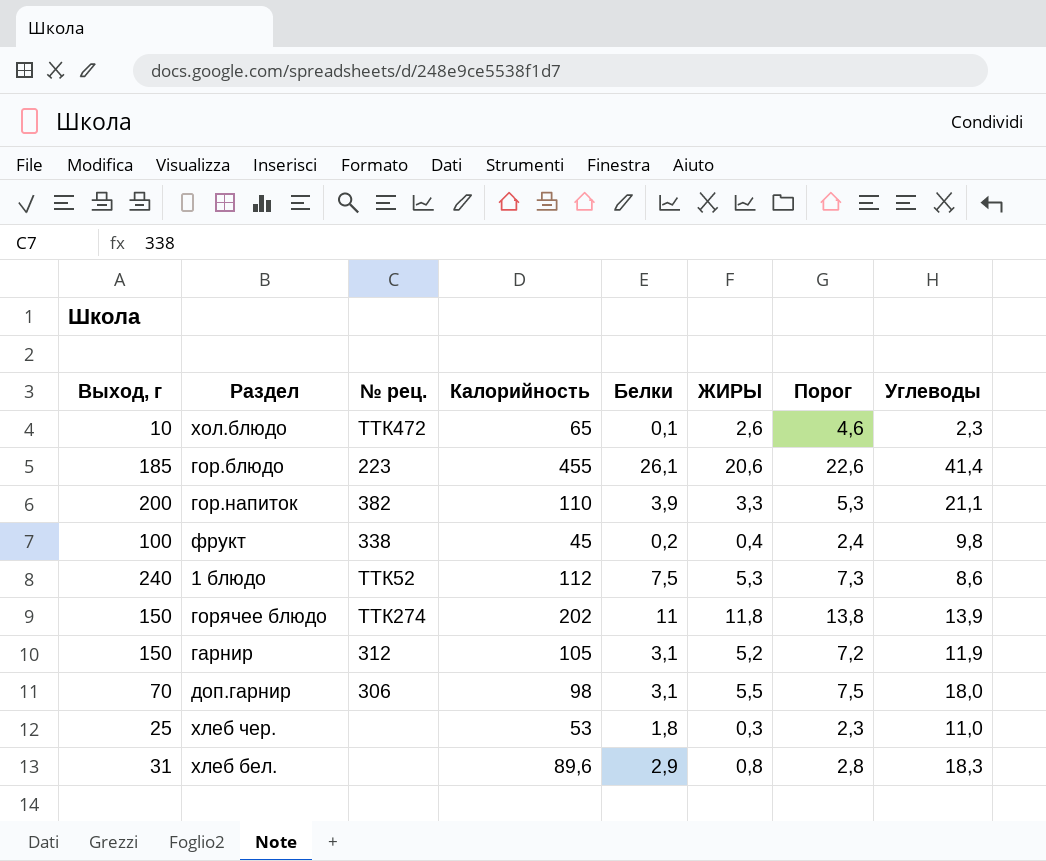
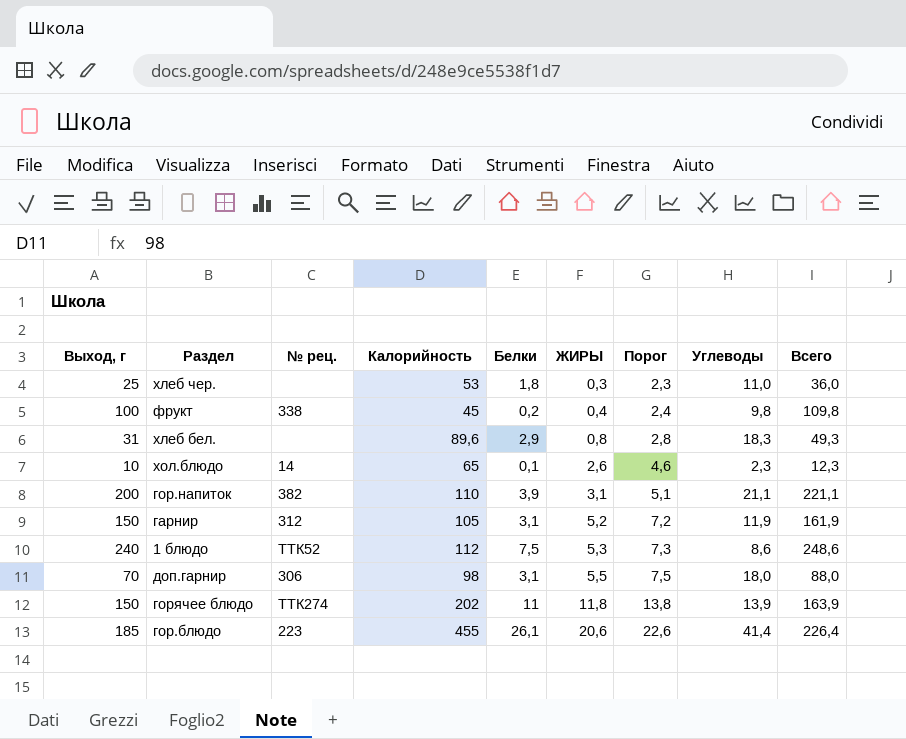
row order: none -> ЖИРЫ ascending
column Всего | formula: none -> [Выход, г] + [Углеводы]
хол.блюдо | № рец.: ТТК472 -> 14
гор.напиток | ЖИРЫ: 3,3 -> 3,1
гор.напиток | Порог: 5,3 -> 5,1

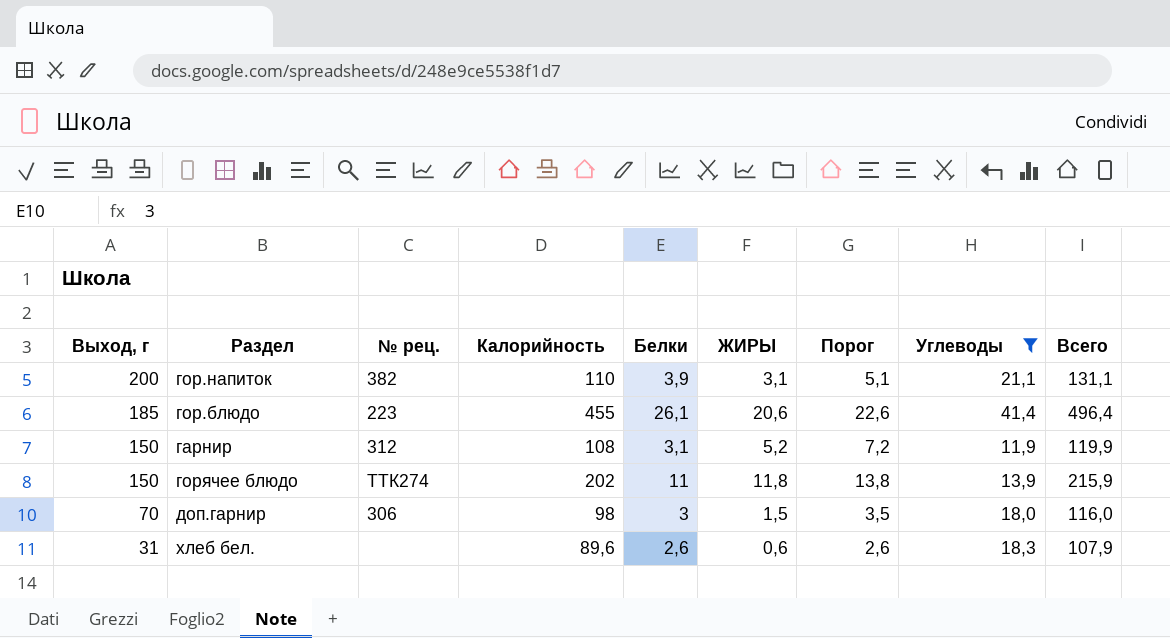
filter: none -> Углеводы >= 11,9
row order: ЖИРЫ ascending -> Выход, г descending
column Всего | formula: [Выход, г] + [Углеводы] -> [Калорийность] + [Углеводы]
гарнир | Калорийность: 105 -> 108
доп.гарнир | Белки: 3,1 -> 3
доп.гарнир | ЖИРЫ: 5,5 -> 1,5
доп.гарнир | Порог: 7,5 -> 3,5
хлеб бел. | Белки: 2,9 -> 2,6
хлеб бел. | ЖИРЫ: 0,8 -> 0,6
хлеб бел. | Порог: 2,8 -> 2,6

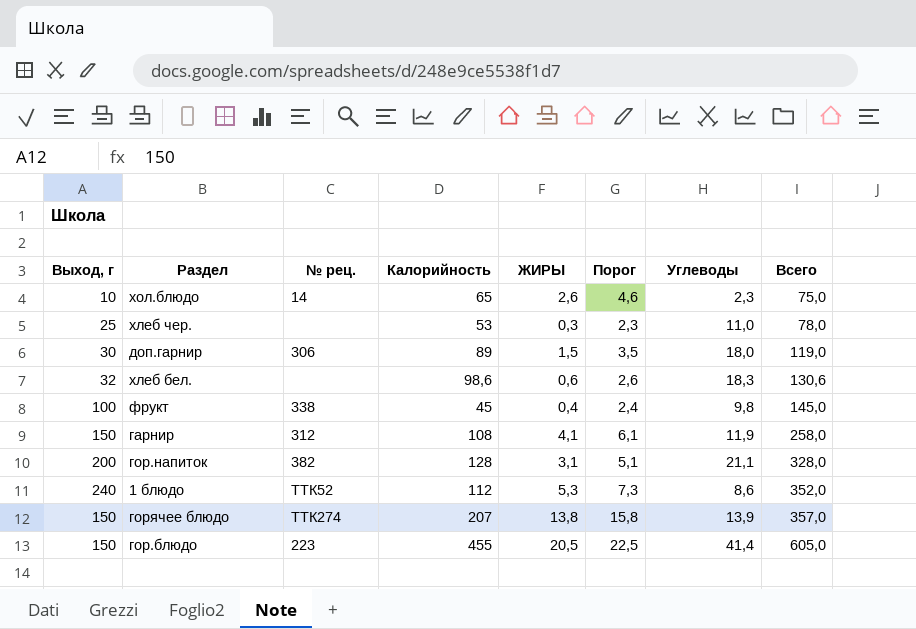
filter: Углеводы >= 11,9 -> none
row order: Выход, г descending -> Всего ascending
column Белки | position: 5 -> none
column Всего | formula: [Калорийность] + [Углеводы] -> [Выход, г] + [Калорийность]
доп.гарнир | Выход, г: 70 -> 30
доп.гарнир | Калорийность: 98 -> 89
хлеб бел. | Выход, г: 31 -> 32
хлеб бел. | Калорийность: 89,6 -> 98,6
гарнир | ЖИРЫ: 5,2 -> 4,1
гарнир | Порог: 7,2 -> 6,1
гор.напиток | Калорийность: 110 -> 128
горячее блюдо | Калорийность: 202 -> 207
горячее блюдо | ЖИРЫ: 11,8 -> 13,8
горячее блюдо | Порог: 13,8 -> 15,8
гор.блюдо | Выход, г: 185 -> 150
гор.блюдо | ЖИРЫ: 20,6 -> 20,5
гор.блюдо | Порог: 22,6 -> 22,5

